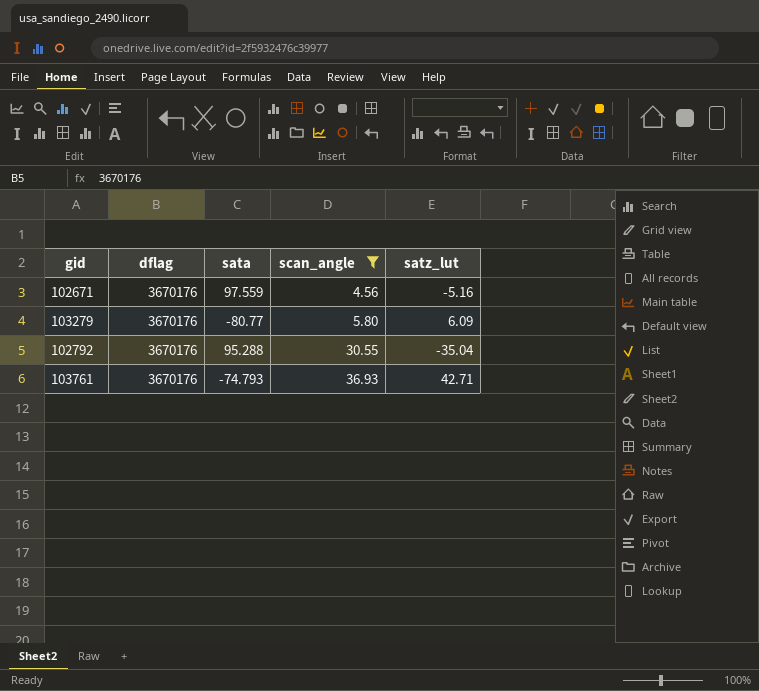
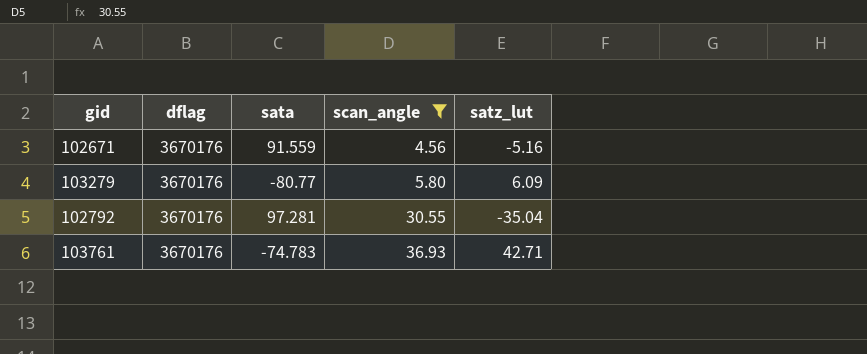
102671 | sata: 97.559 -> 91.559
102792 | sata: 95.288 -> 97.281
103761 | sata: -74.793 -> -74.783

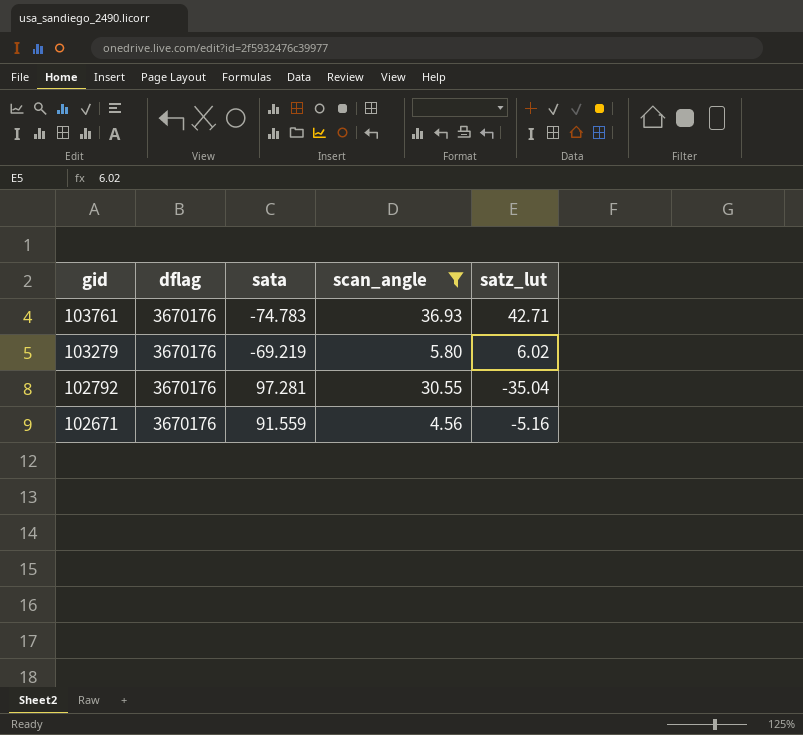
row order: scan_angle ascending -> gid descending
103279 | sata: -80.77 -> -69.219
103279 | satz_lut: 6.09 -> 6.02

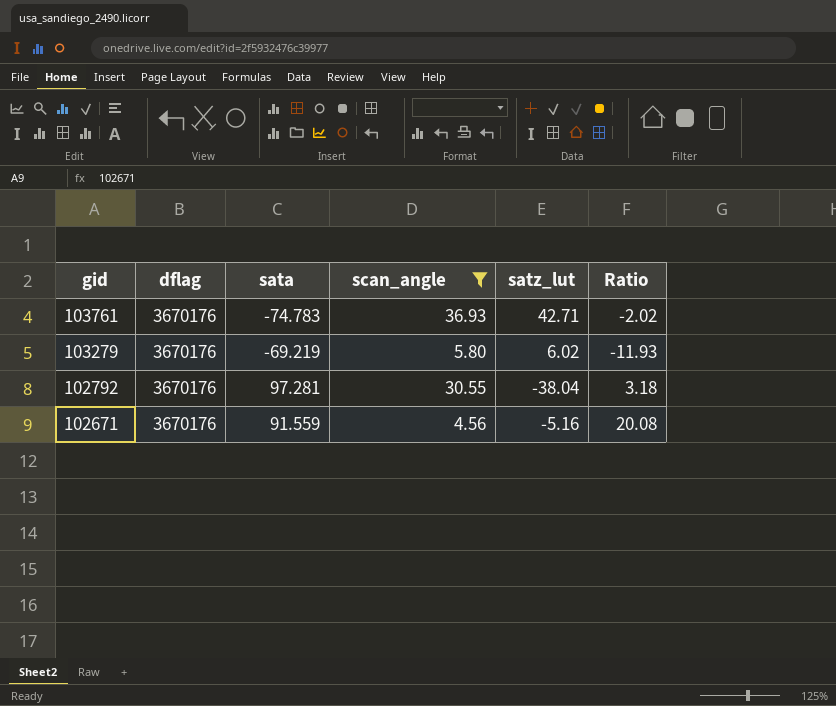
column Ratio | formula: none -> [sata] / [scan_angle]
102792 | satz_lut: -35.04 -> -38.04

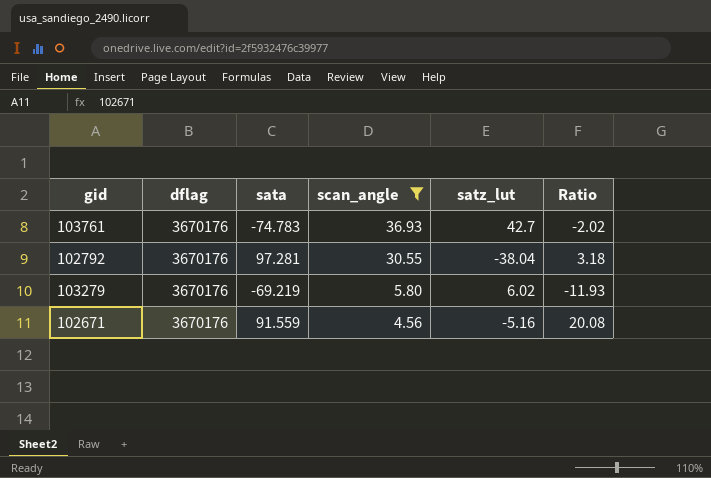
row order: gid descending -> scan_angle descending
103761 | satz_lut: 42.71 -> 42.7

